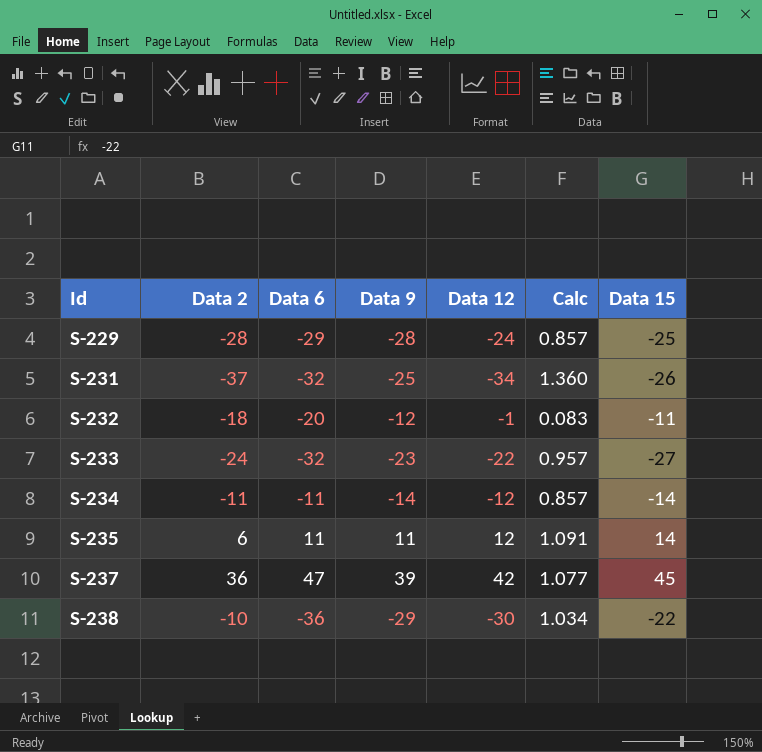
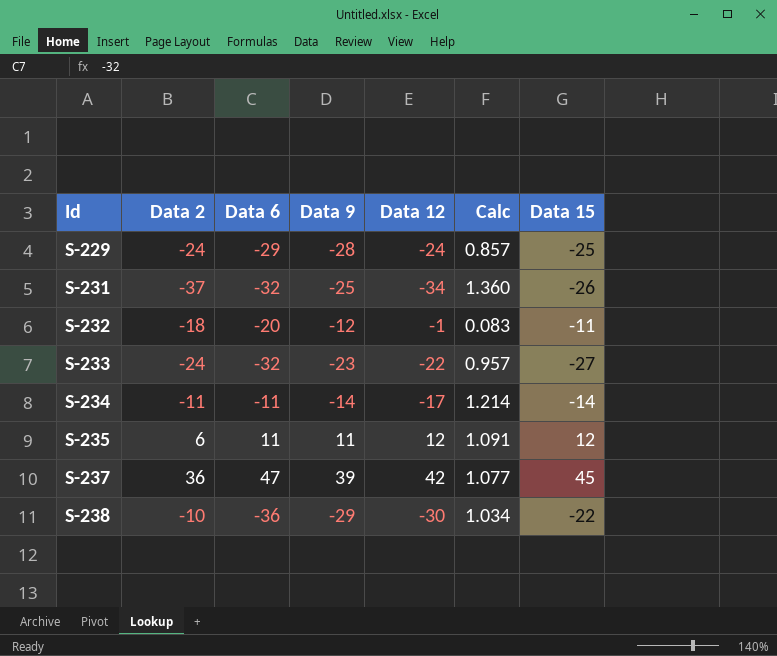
S-229 | Data 2: -28 -> -24
S-234 | Data 12: -12 -> -17
S-234 | Calc: 0.857 -> 1.214
S-235 | Data 15: 14 -> 12

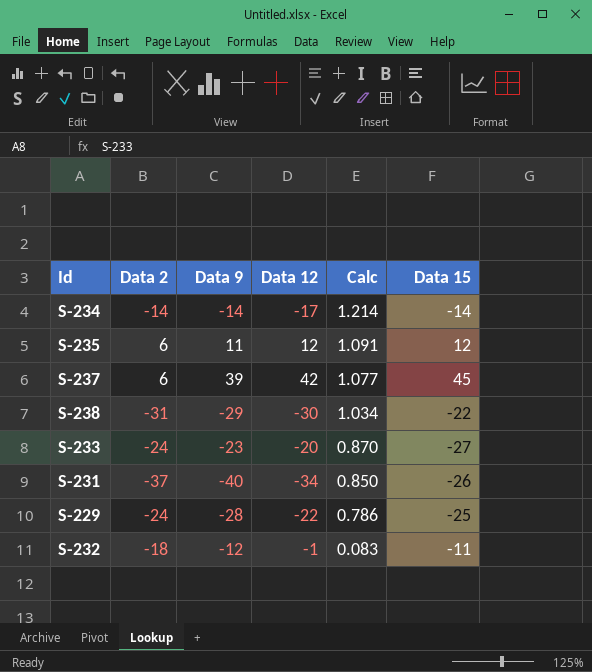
row order: Id ascending -> Calc descending
column Data 6 | position: 3 -> none
S-234 | Data 2: -11 -> -14
S-237 | Data 2: 36 -> 6
S-238 | Data 2: -10 -> -31
S-233 | Data 12: -22 -> -20
S-233 | Calc: 0.957 -> 0.870
S-231 | Data 9: -25 -> -40
S-231 | Calc: 1.360 -> 0.850
S-229 | Data 12: -24 -> -22
S-229 | Calc: 0.857 -> 0.786

